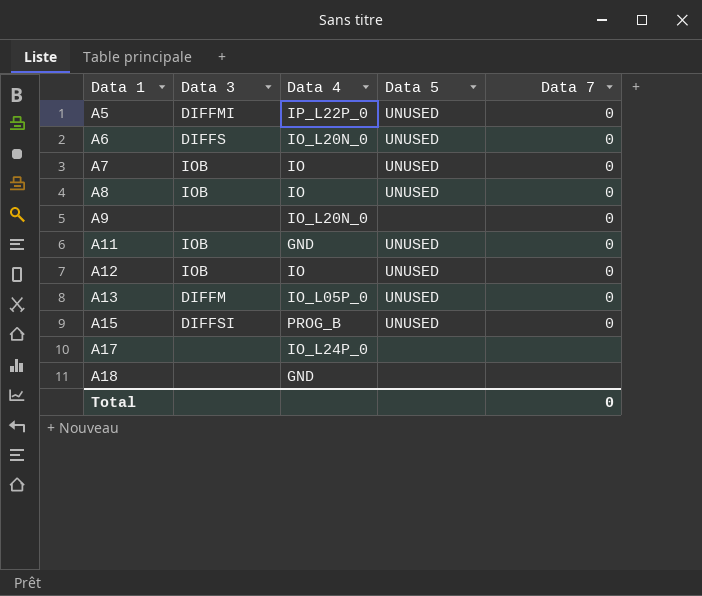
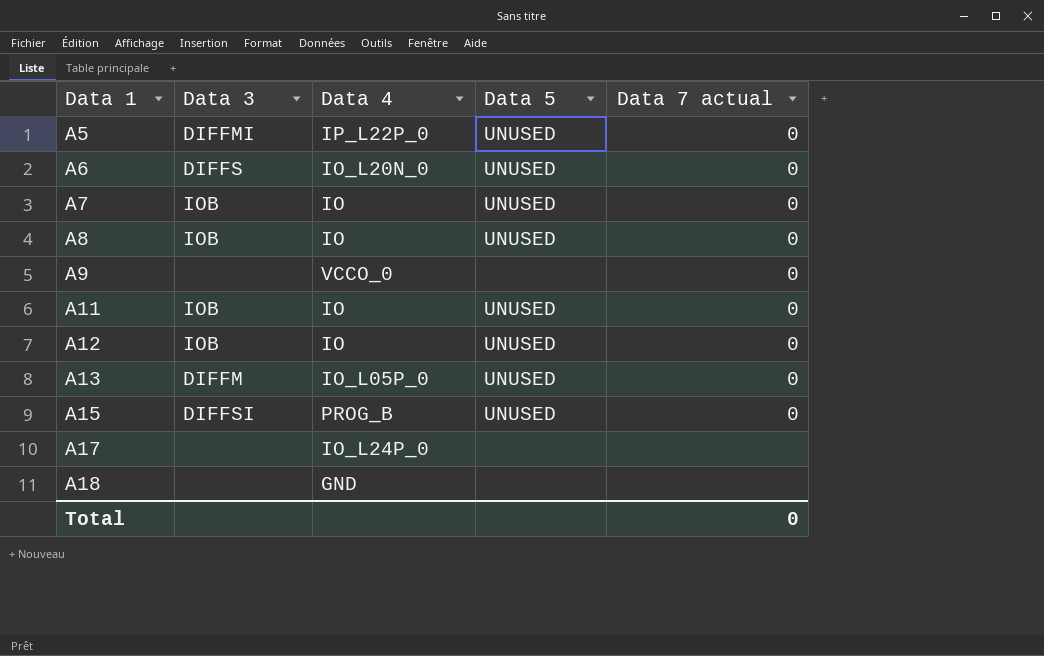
column name: Data 7 -> Data 7 actual
A9 | Data 4: IO_L20N_0 -> VCCO_0
A11 | Data 4: GND -> IO

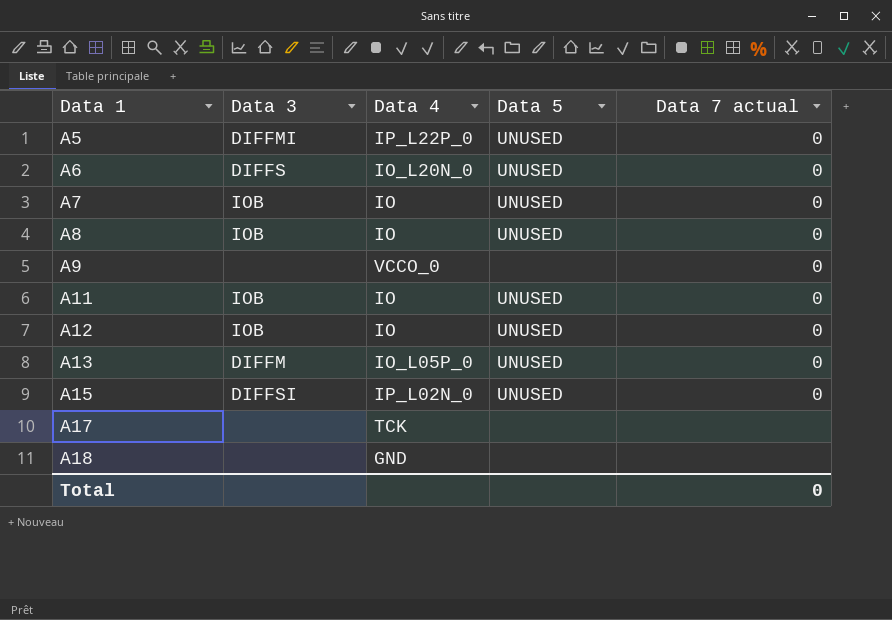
A15 | Data 4: PROG_B -> IP_L02N_0
A17 | Data 4: IO_L24P_0 -> TCK

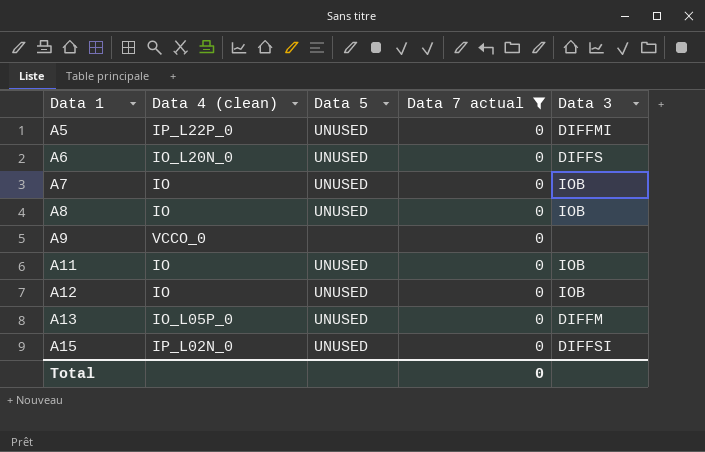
filter: none -> Data 7 actual = 0
column name: Data 4 -> Data 4 (clean)
column Data 3 | position: 2 -> 5

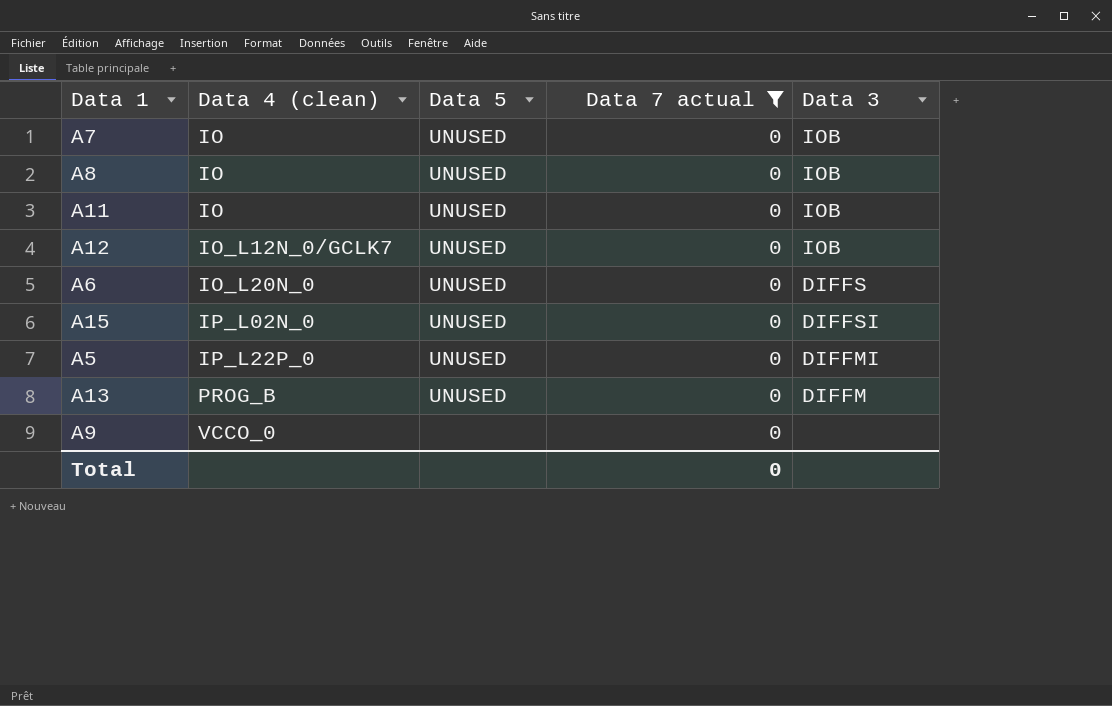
row order: Data 1 ascending -> Data 4 (clean) ascending
A12 | Data 4 (clean): IO -> IO_L12N_0/GCLK7
A13 | Data 4 (clean): IO_L05P_0 -> PROG_B

